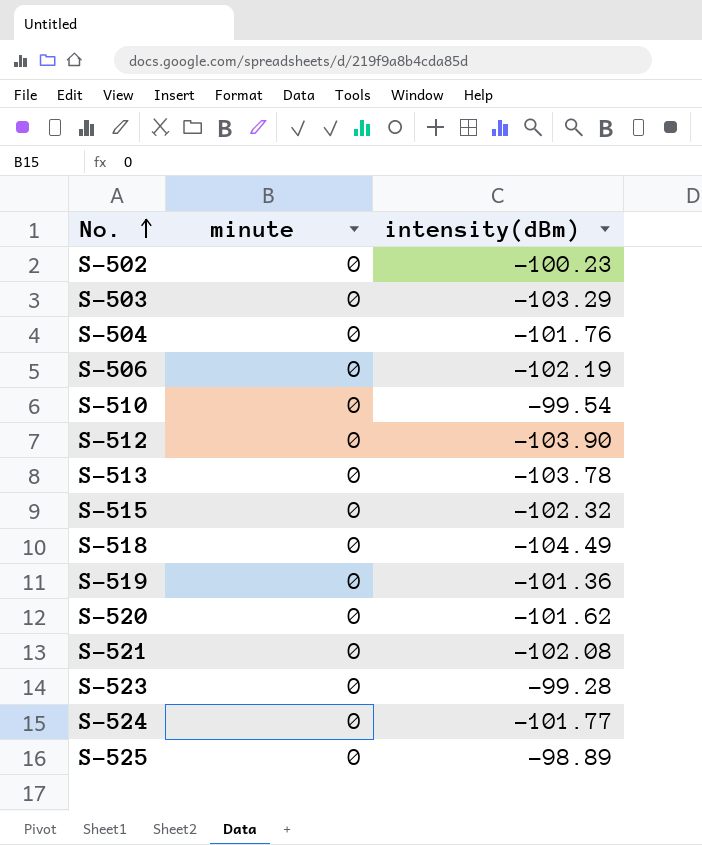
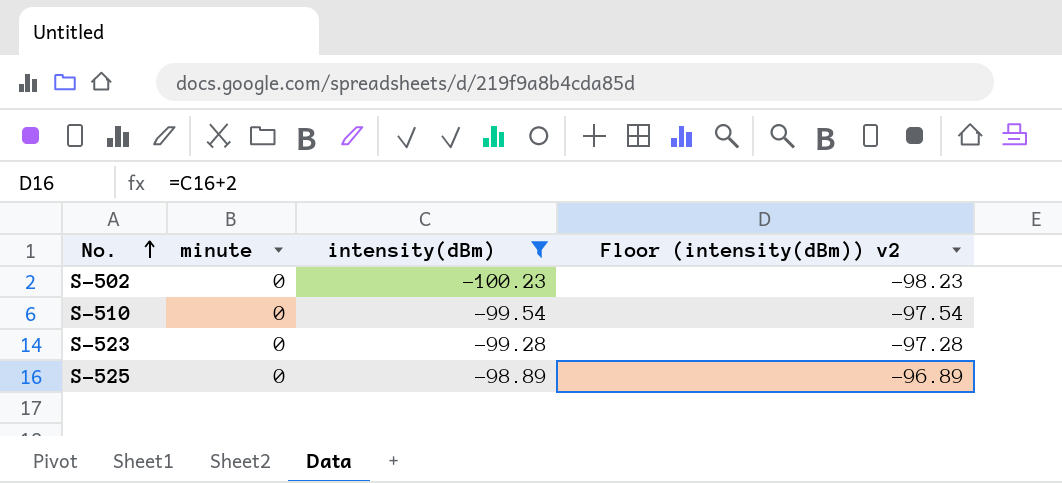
filter: none -> intensity(dBm) >= -100.23
column Floor (intensity(dBm)) v2 | formula: none -> [intensity(dBm)] + 2

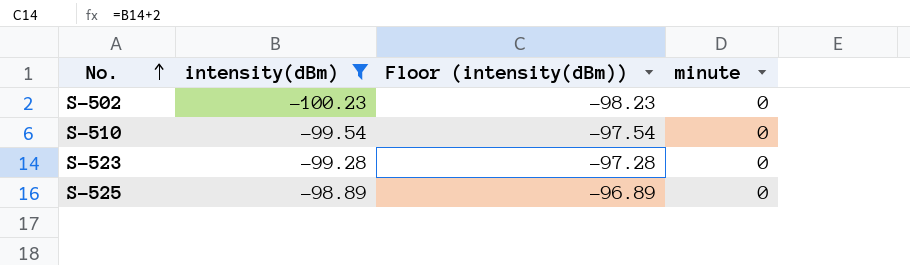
column name: Floor (intensity(dBm)) v2 -> Floor (intensity(dBm))
column minute | position: 2 -> 4

